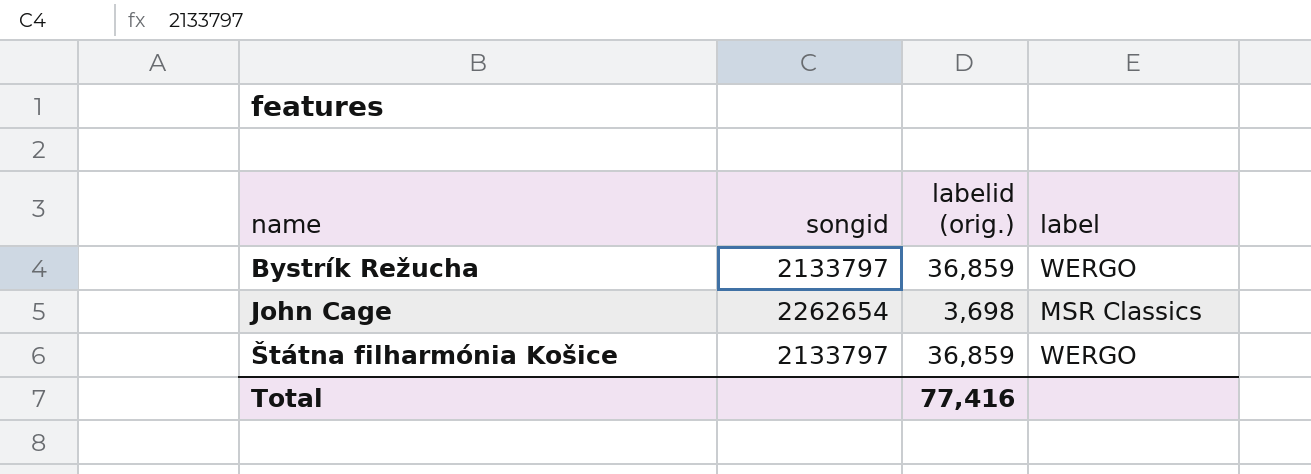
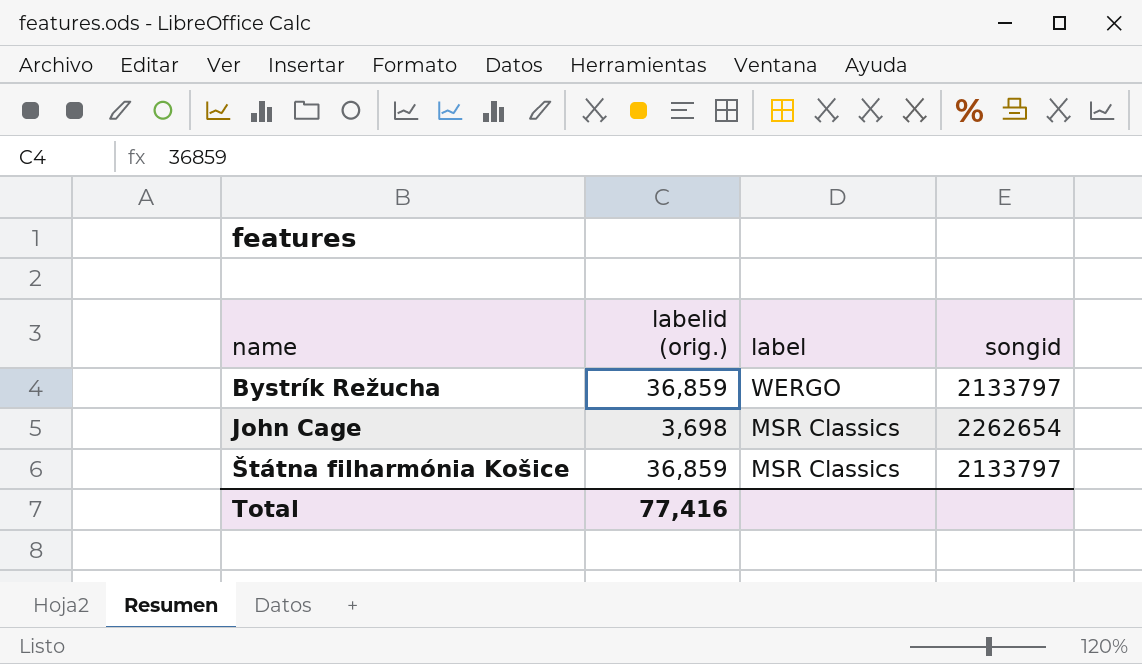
column songid | position: 2 -> 4
Štátna filharmónia Košice | label: WERGO -> MSR Classics

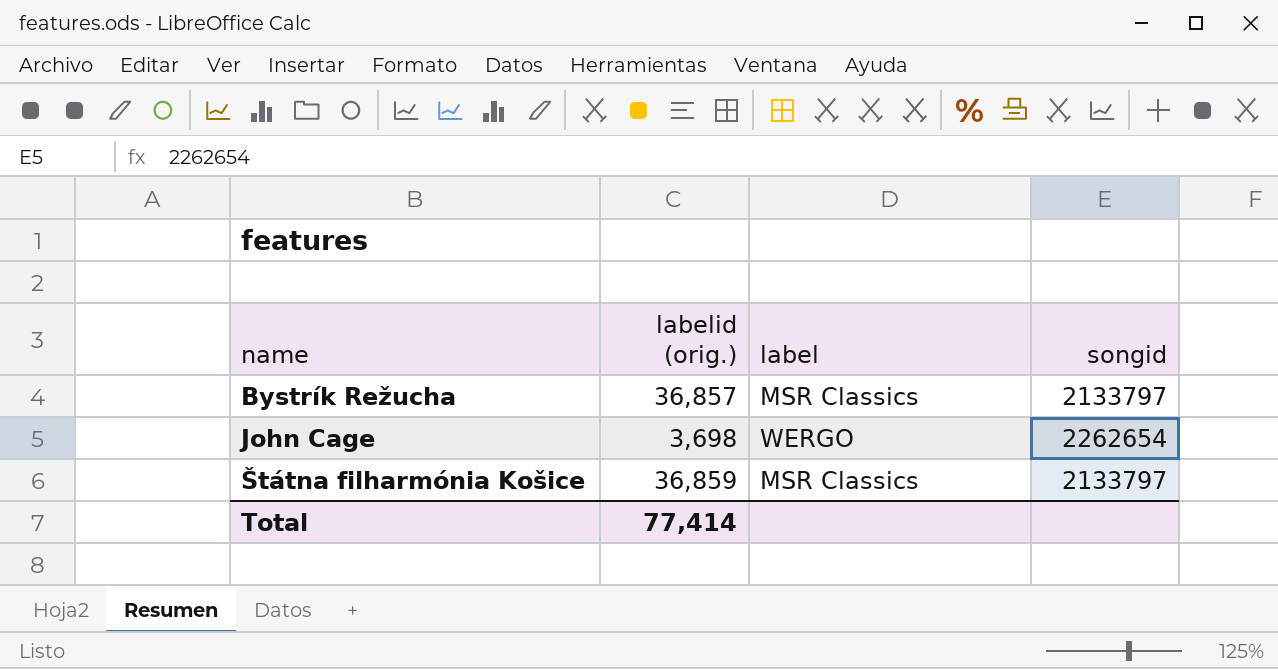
Bystrík Režucha | labelid (orig.): 36,859 -> 36,857
Bystrík Režucha | label: WERGO -> MSR Classics
John Cage | label: MSR Classics -> WERGO
Total | labelid (orig.): 77,416 -> 77,414

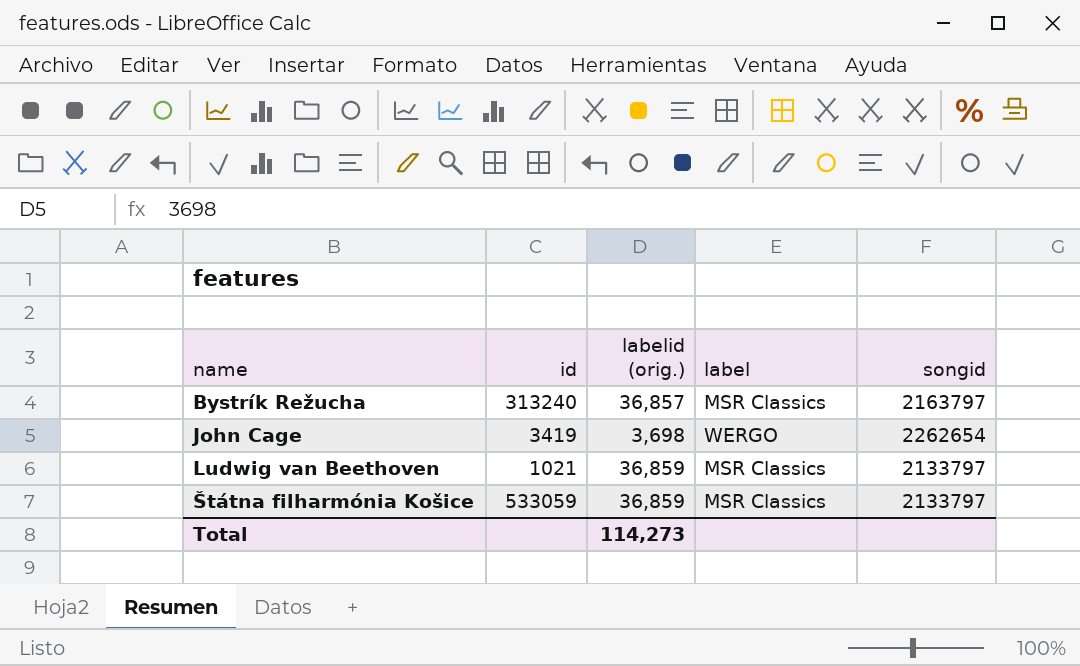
column id | position: none -> 2
Bystrík Režucha | songid: 2133797 -> 2163797
row Ludwig van Beethoven: none -> 1021 | 36,859 | MSR Classics | 2133797
Total | labelid (orig.): 77,414 -> 114,273

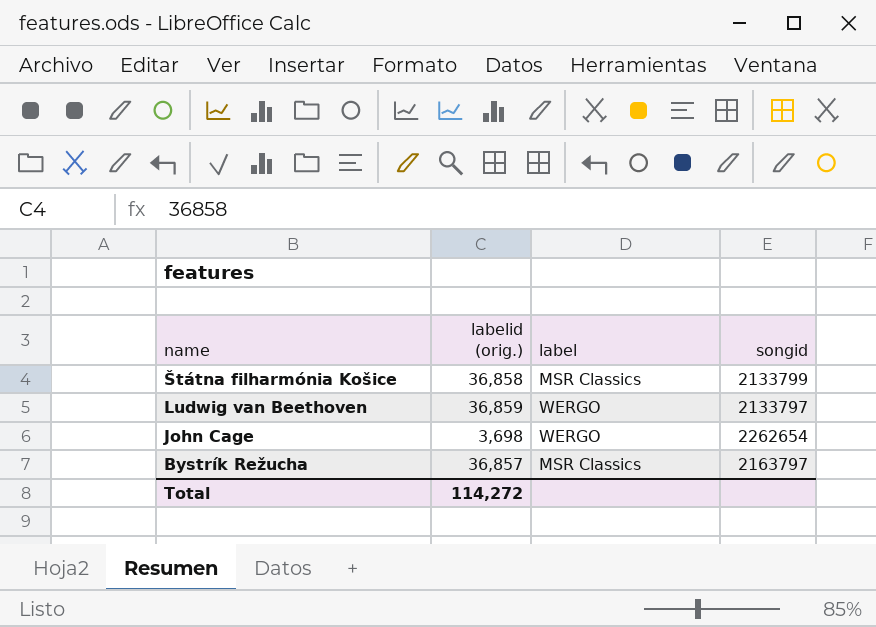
row order: name ascending -> name descending
column id | position: 2 -> none
Štátna filharmónia Košice | labelid (orig.): 36,859 -> 36,858
Štátna filharmónia Košice | songid: 2133797 -> 2133799
Ludwig van Beethoven | label: MSR Classics -> WERGO
Total | labelid (orig.): 114,273 -> 114,272

